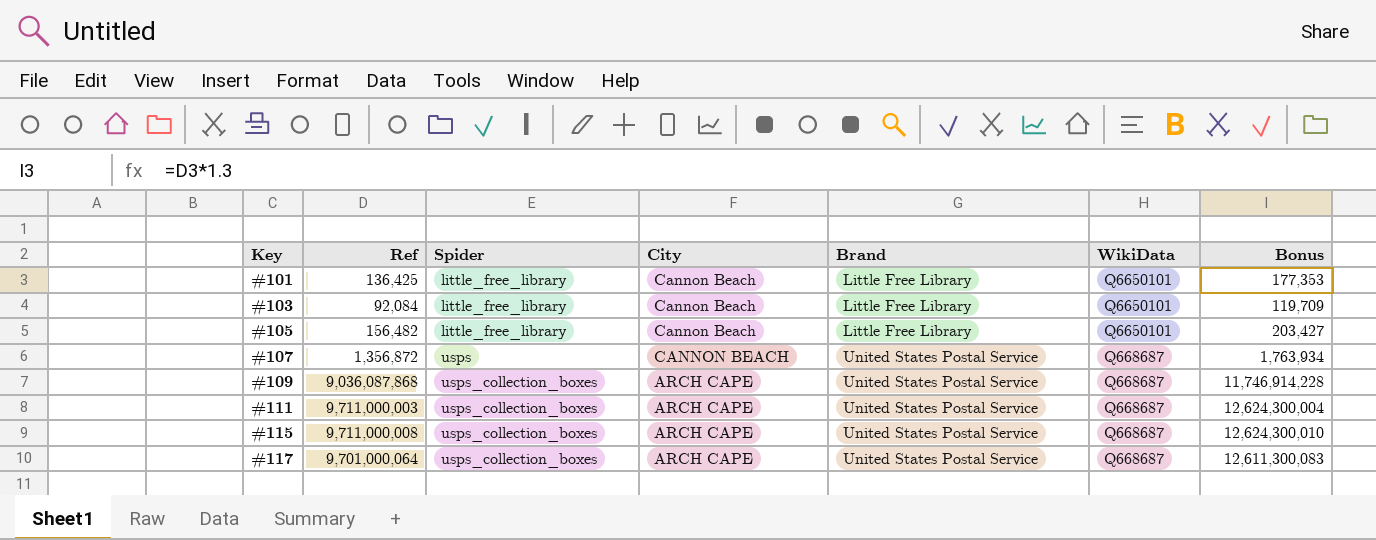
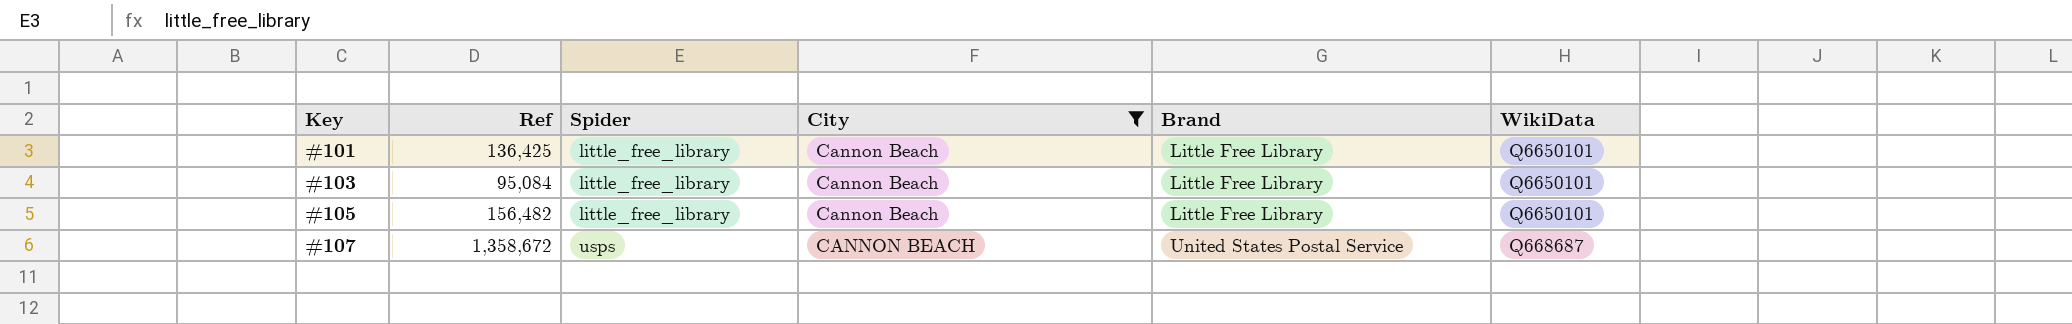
filter: none -> City != ARCH CAPE
column Bonus | formula: [Ref] * 1.3 -> none
#103 | Ref: 92,084 -> 95,084
#107 | Ref: 1,356,872 -> 1,358,672

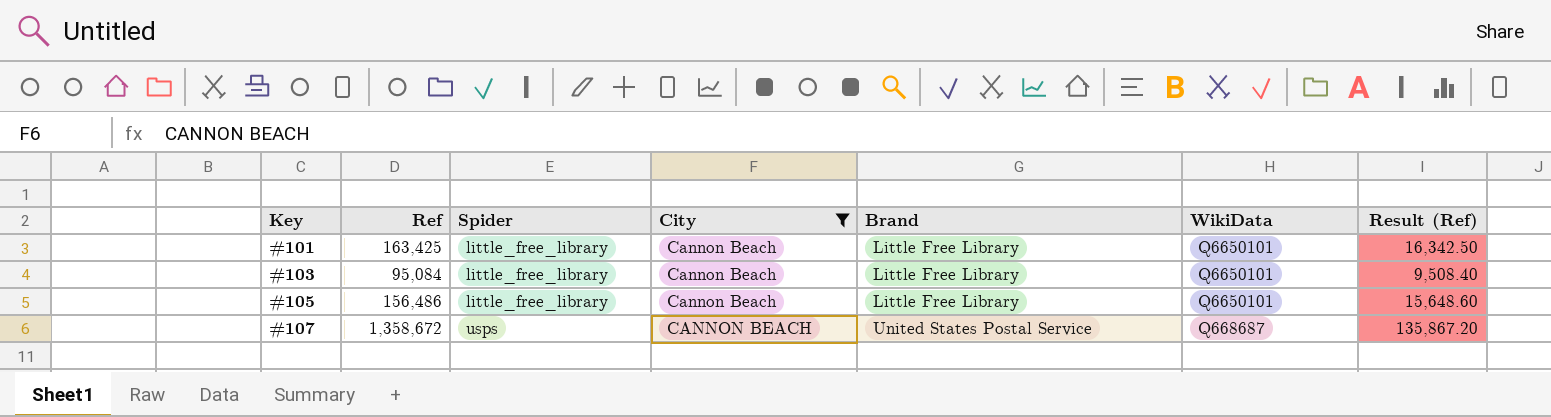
column Result (Ref) | formula: none -> [Ref] * 0.1
#101 | Ref: 136,425 -> 163,425
#105 | Ref: 156,482 -> 156,486

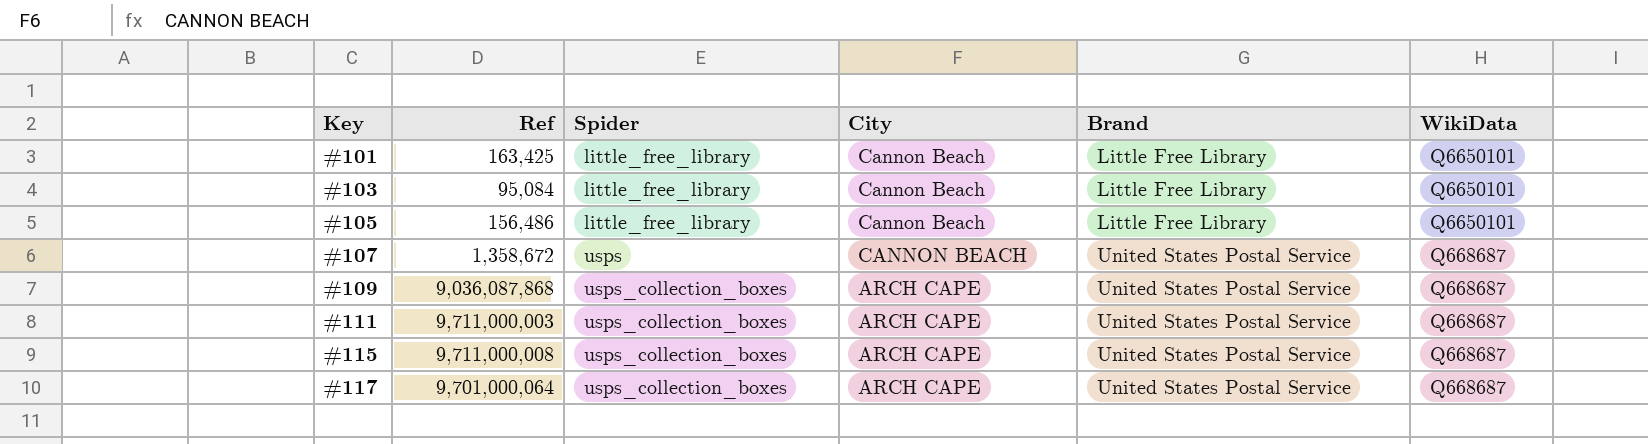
filter: City != ARCH CAPE -> none
column Result (Ref) | formula: [Ref] * 0.1 -> none

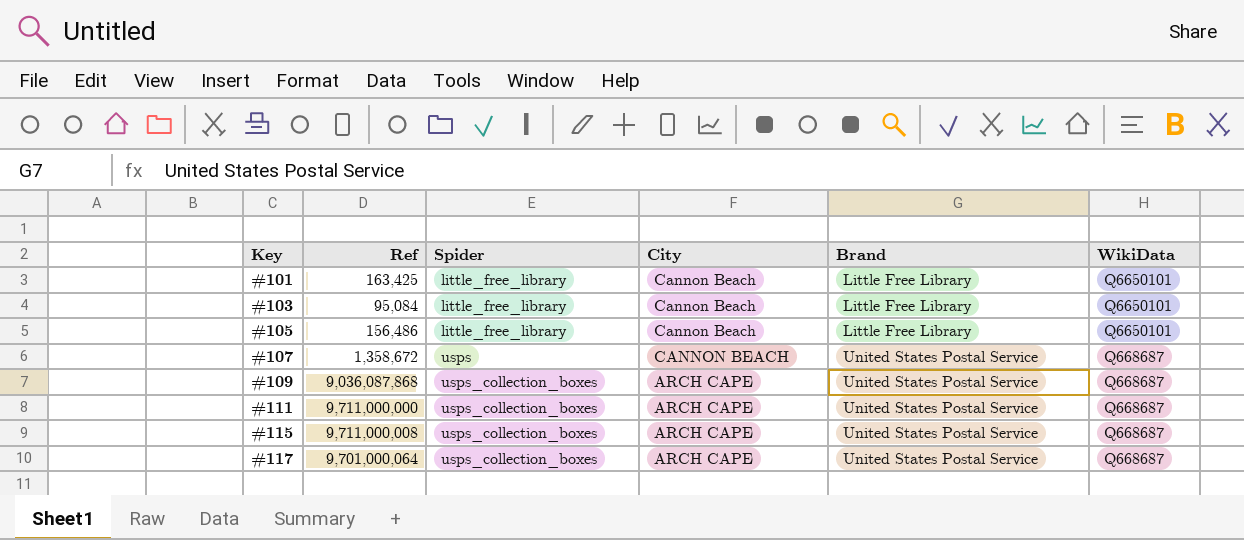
#111 | Ref: 9,711,000,003 -> 9,711,000,000

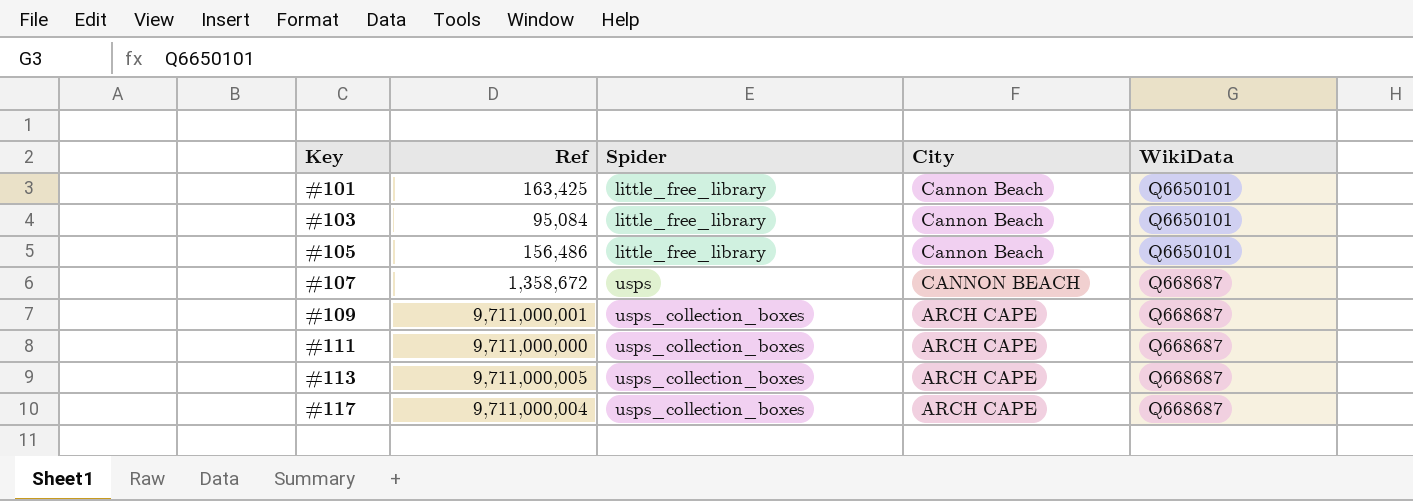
column Brand | position: 5 -> none
row #115: 9,711,000,008 | usps_collection_boxes | ARCH CAPE | United States Postal Service | Q668687 -> none
#109 | Ref: 9,036,087,868 -> 9,711,000,001
row #113: none -> 9,711,000,005 | usps_collection_boxes | ARCH CAPE | Q668687
#117 | Ref: 9,701,000,064 -> 9,711,000,004

